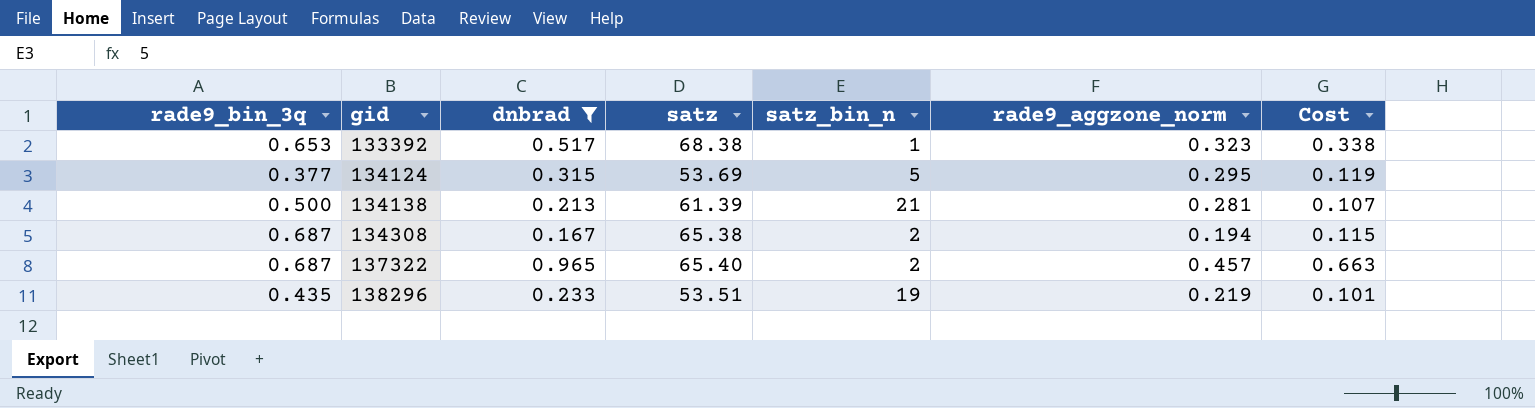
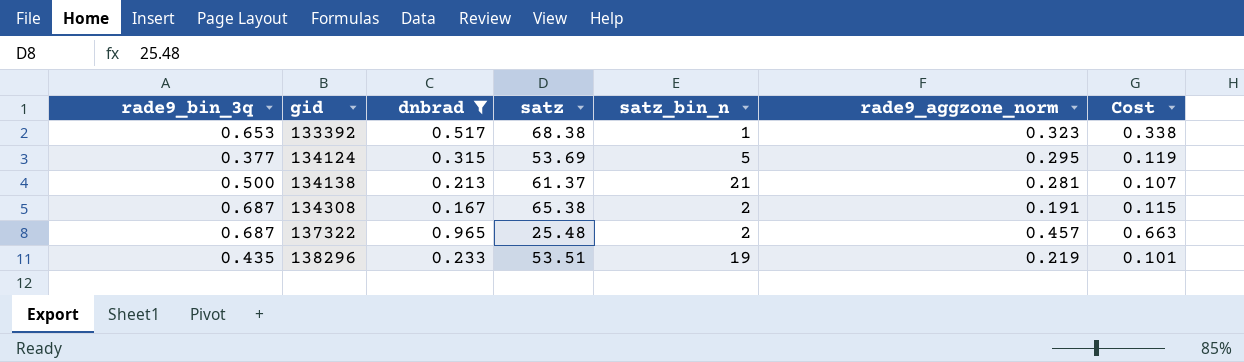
134138 | satz: 61.39 -> 61.37
134308 | rade9_aggzone_norm: 0.194 -> 0.191
137322 | satz: 65.40 -> 25.48

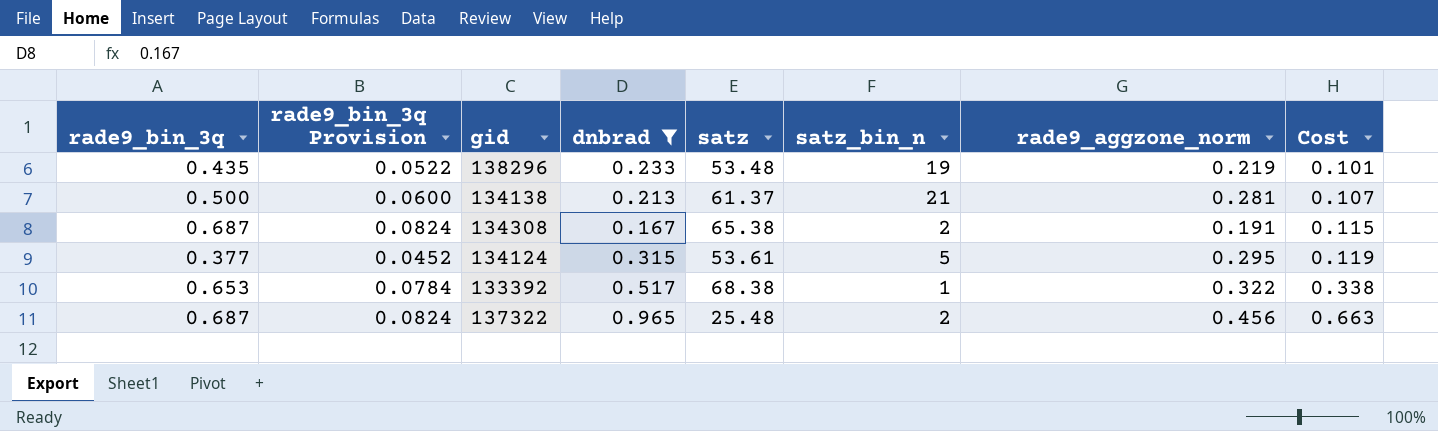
row order: gid ascending -> Cost ascending
column rade9_bin_3q Provision | formula: none -> [rade9_bin_3q] * 0.12
138296 | satz: 53.51 -> 53.48
134124 | satz: 53.69 -> 53.61
133392 | rade9_aggzone_norm: 0.323 -> 0.322
137322 | rade9_aggzone_norm: 0.457 -> 0.456

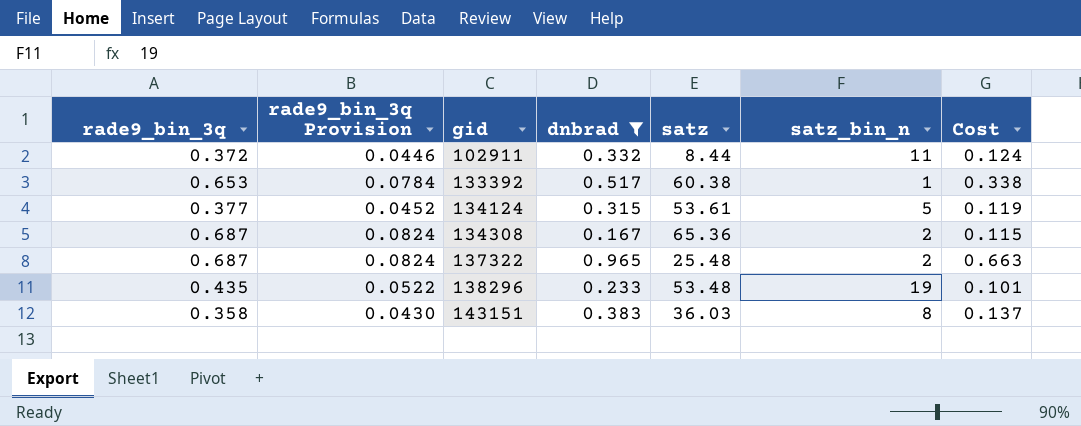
row order: Cost ascending -> gid ascending
column rade9_aggzone_norm | position: 7 -> none
row 134138: 0.500 | 0.0600 | 0.213 | 61.37 | 21 | 0.281 | 0.107 -> none
row 102911: none -> 0.372 | 0.0446 | 0.332 | 8.44 | 11 | 0.124
133392 | satz: 68.38 -> 60.38
134308 | satz: 65.38 -> 65.36
row 143151: none -> 0.358 | 0.0430 | 0.383 | 36.03 | 8 | 0.137

